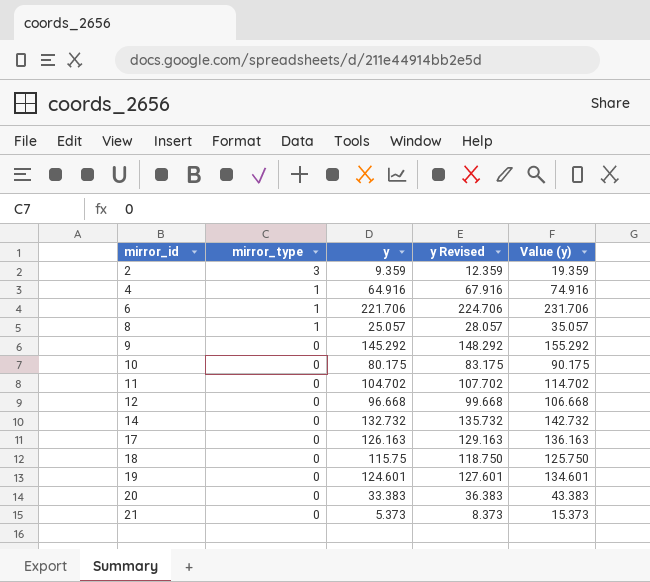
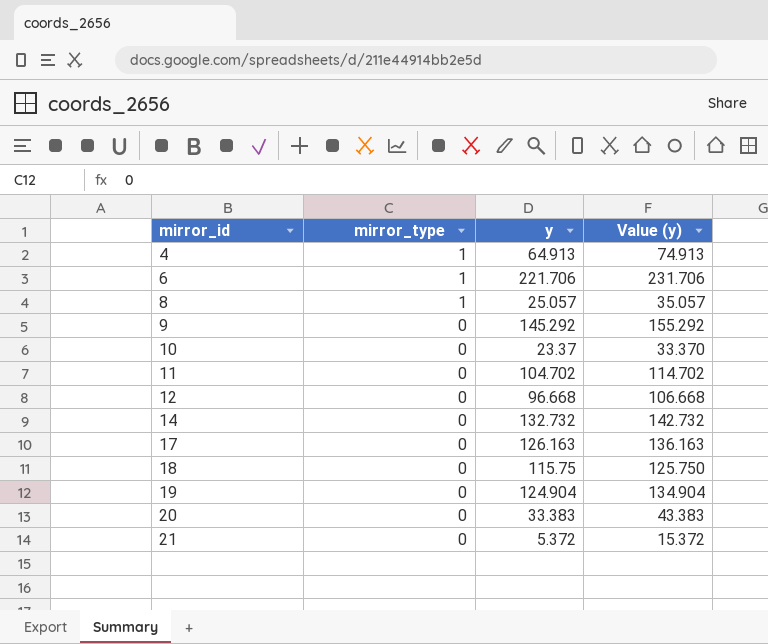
column y Revised | formula: [y] + 3 -> none
row 2: 3 | 9.359 | 12.359 | 19.359 -> none
4 | y: 64.916 -> 64.913
4 | Value (y): 74.916 -> 74.913
10 | y: 80.175 -> 23.37
10 | Value (y): 90.175 -> 33.370
19 | y: 124.601 -> 124.904
19 | Value (y): 134.601 -> 134.904
21 | y: 5.373 -> 5.372
21 | Value (y): 15.373 -> 15.372

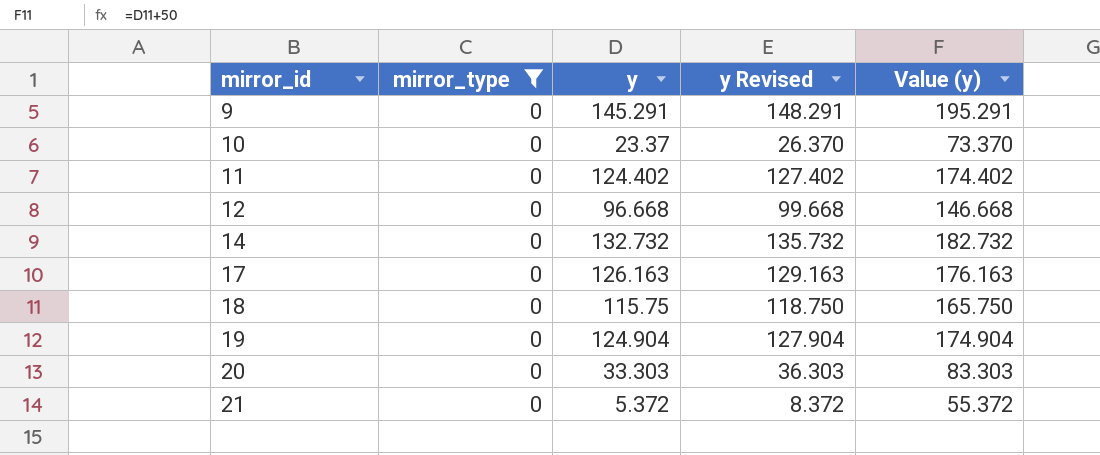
filter: none -> mirror_type = 0
column y Revised | formula: none -> [y] + 3
column Value (y) | formula: [y] + 10 -> [y] + 50
9 | y: 145.292 -> 145.291
11 | y: 104.702 -> 124.402
20 | y: 33.383 -> 33.303

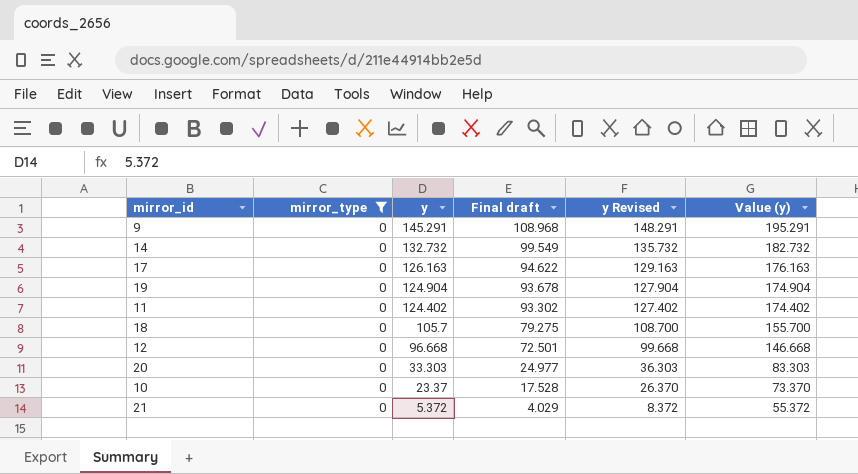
row order: mirror_id ascending -> y descending
column Final draft | formula: none -> [y] * 0.75
18 | y: 115.75 -> 105.7
18 | y Revised: 118.750 -> 108.700
18 | Value (y): 165.750 -> 155.700

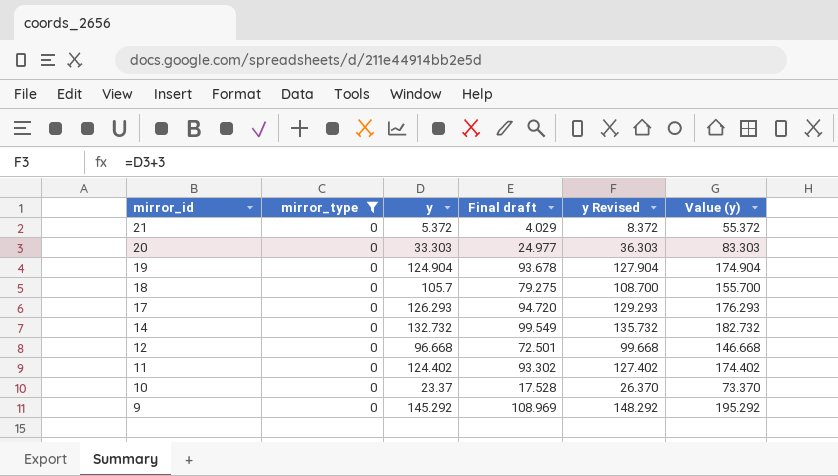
row order: y descending -> mirror_id descending
17 | y: 126.163 -> 126.293
17 | Final draft: 94.622 -> 94.720
17 | y Revised: 129.163 -> 129.293
17 | Value (y): 176.163 -> 176.293
9 | y: 145.291 -> 145.292
9 | Final draft: 108.968 -> 108.969
9 | y Revised: 148.291 -> 148.292
9 | Value (y): 195.291 -> 195.292

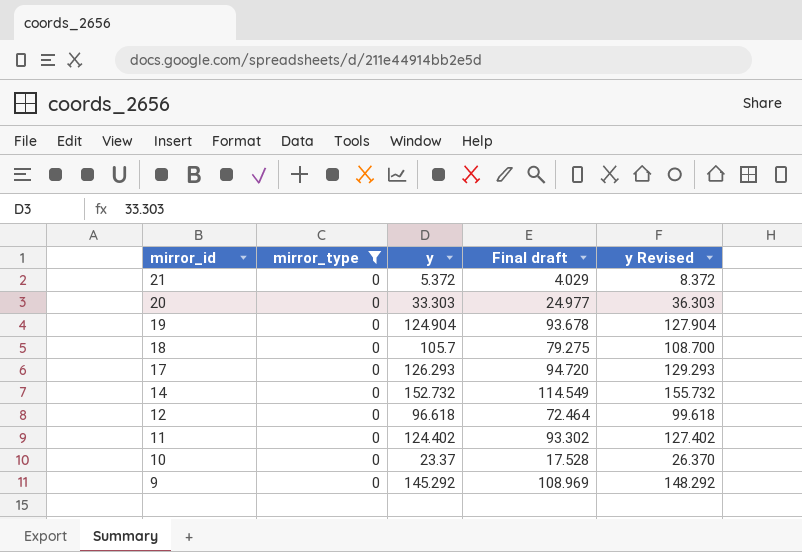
column Value (y) | formula: [y] + 50 -> none
14 | y: 132.732 -> 152.732
14 | Final draft: 99.549 -> 114.549
14 | y Revised: 135.732 -> 155.732
12 | y: 96.668 -> 96.618
12 | Final draft: 72.501 -> 72.464
12 | y Revised: 99.668 -> 99.618

